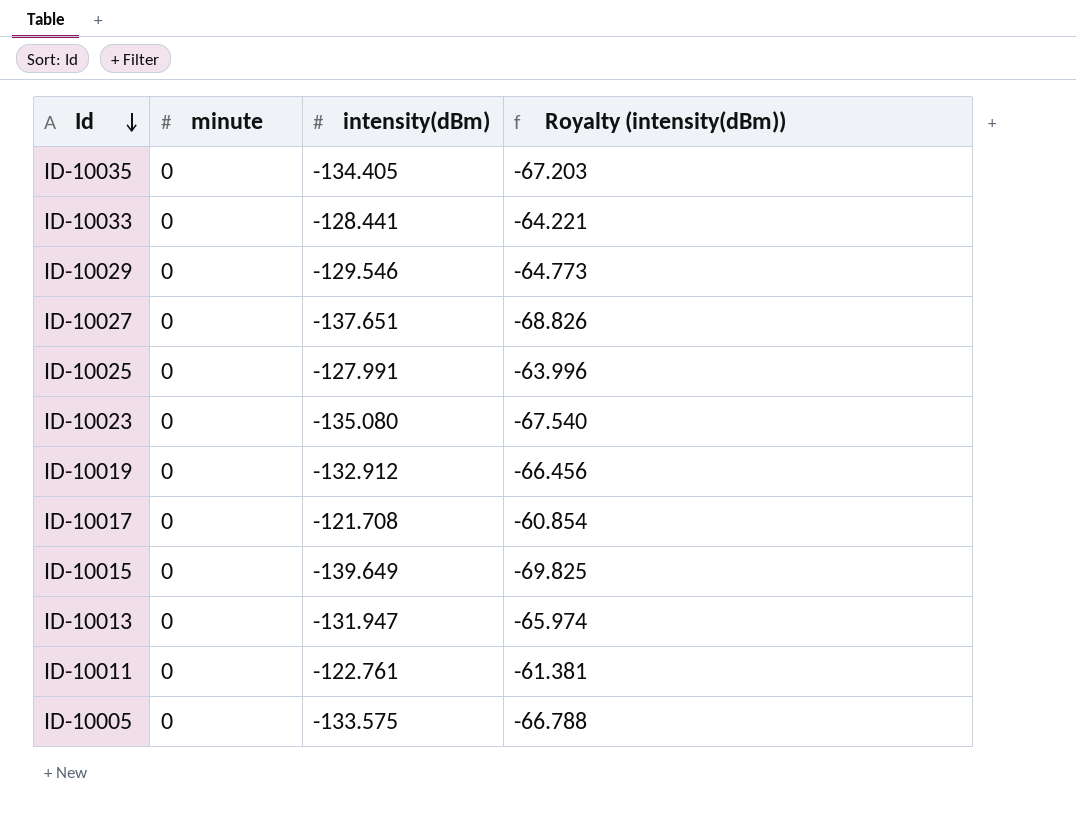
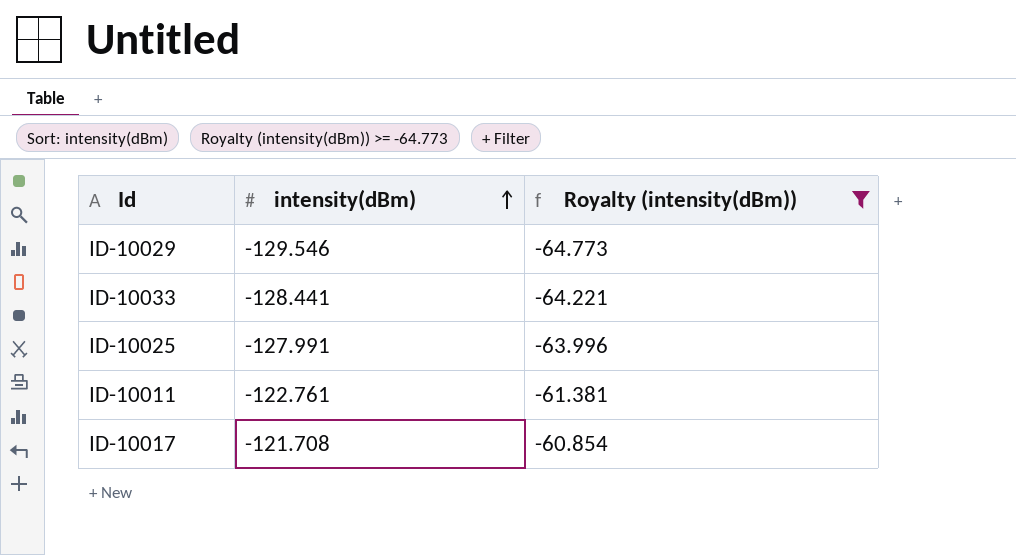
filter: none -> Royalty (intensity(dBm)) >= -64.773
row order: Id descending -> intensity(dBm) ascending
column minute | position: 2 -> none

